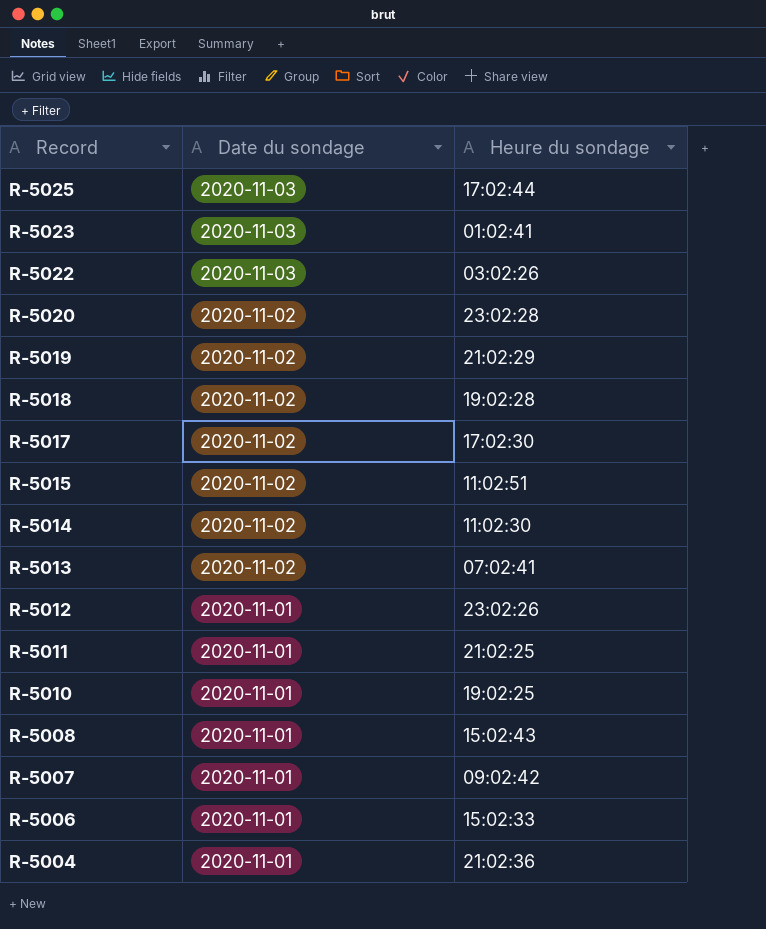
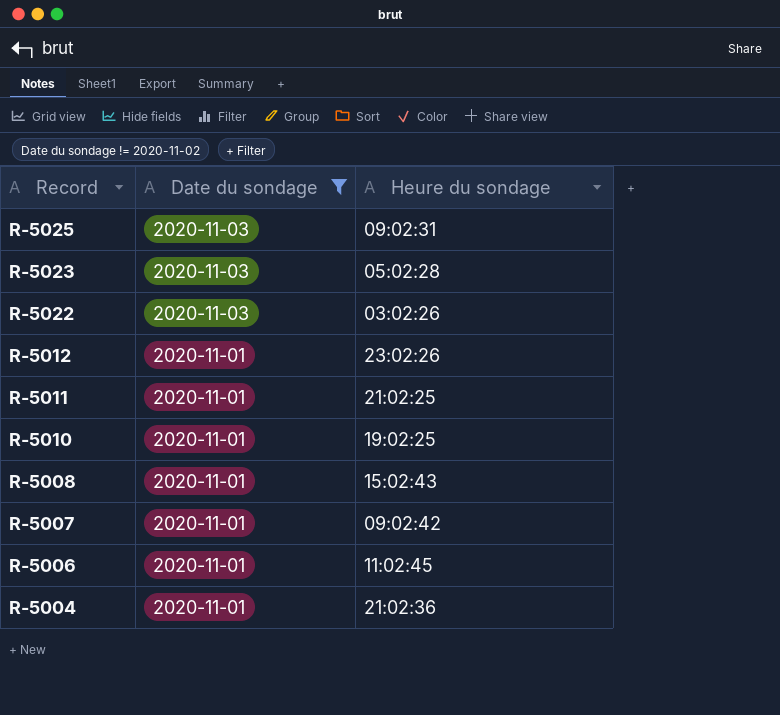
filter: none -> Date du sondage != 2020-11-02
R-5025 | Heure du sondage: 17:02:44 -> 09:02:31
R-5023 | Heure du sondage: 01:02:41 -> 05:02:28
R-5006 | Heure du sondage: 15:02:33 -> 11:02:45

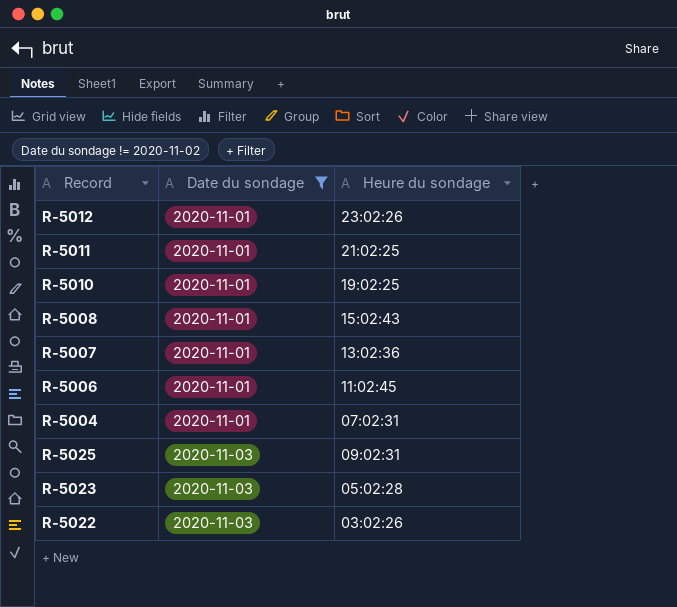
row order: Record descending -> Date du sondage ascending
R-5007 | Heure du sondage: 09:02:42 -> 13:02:36
R-5004 | Heure du sondage: 21:02:36 -> 07:02:31

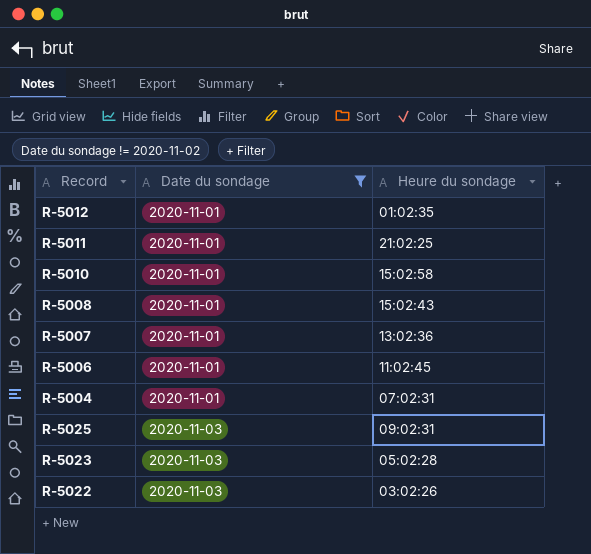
R-5012 | Heure du sondage: 23:02:26 -> 01:02:35
R-5010 | Heure du sondage: 19:02:25 -> 15:02:58

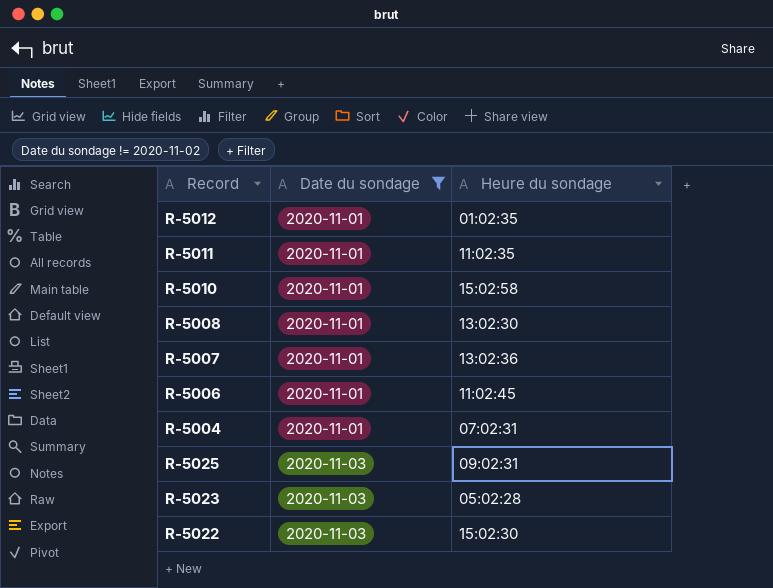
R-5011 | Heure du sondage: 21:02:25 -> 11:02:35
R-5008 | Heure du sondage: 15:02:43 -> 13:02:30
R-5022 | Heure du sondage: 03:02:26 -> 15:02:30

